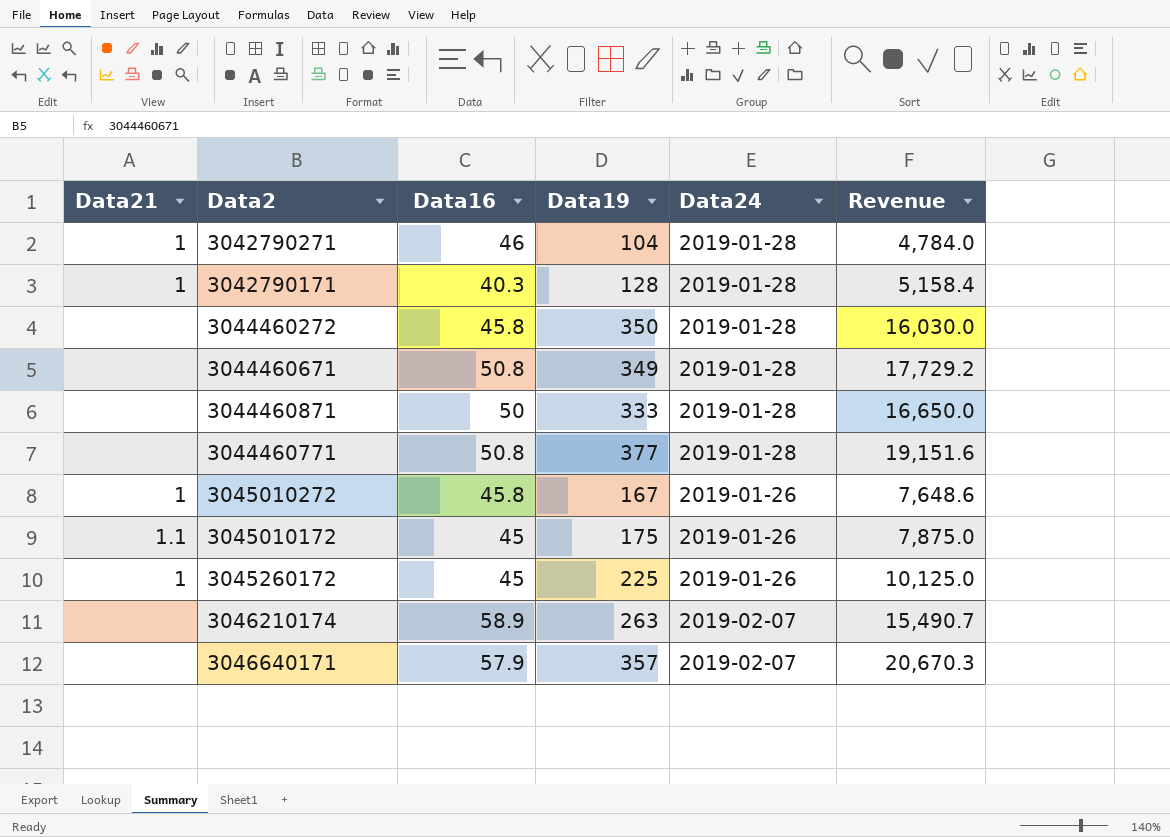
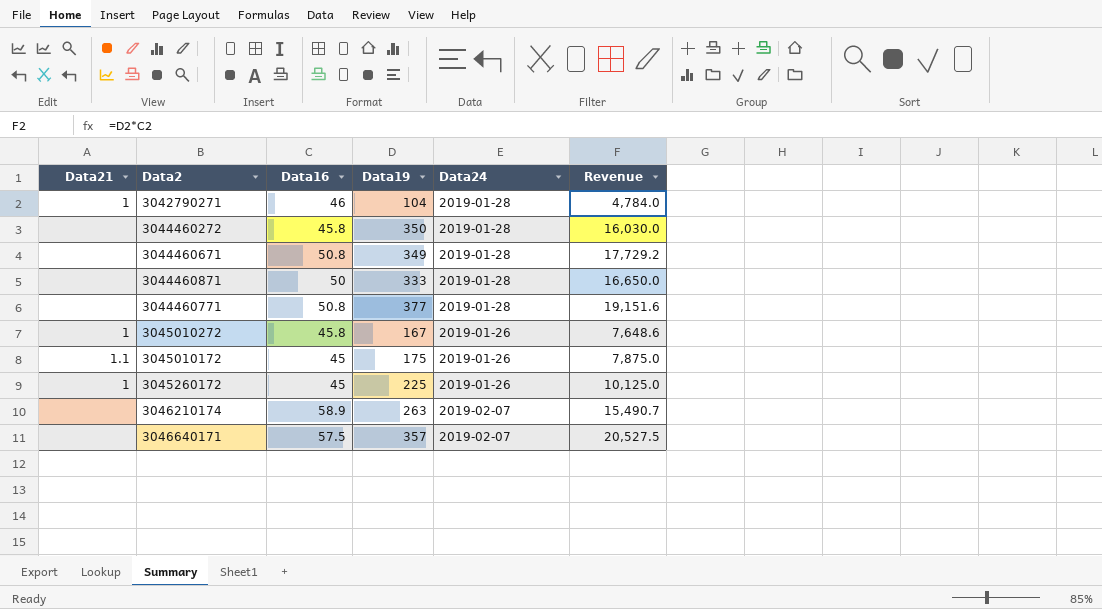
row 3042790171: 1 | 40.3 | 128 | 2019-01-28 | 5,158.4 -> none
3046640171 | Data16: 57.9 -> 57.5
3046640171 | Revenue: 20,670.3 -> 20,527.5

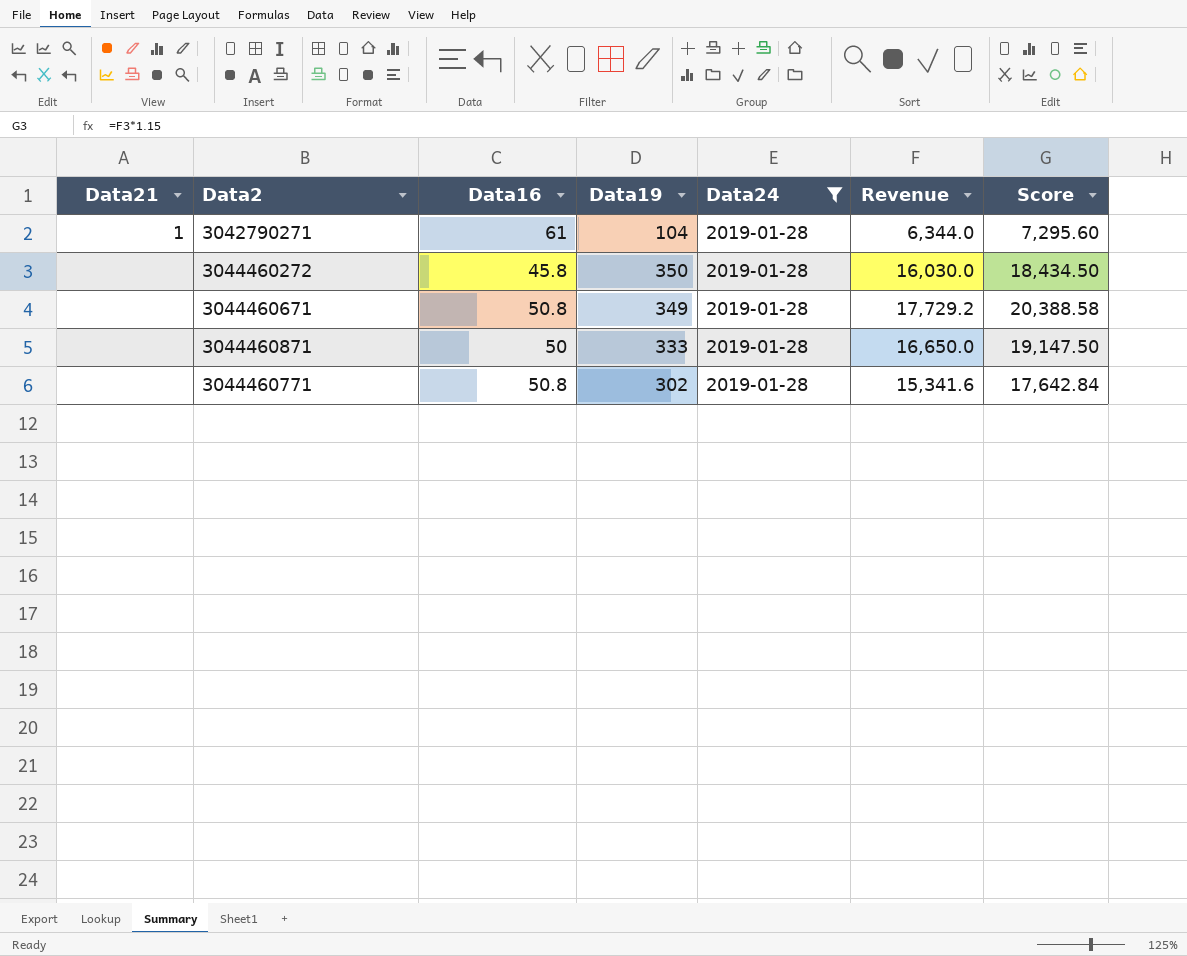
filter: none -> Data24 = 2019-01-28
column Score | formula: none -> [Revenue] * 1.15
3042790271 | Data16: 46 -> 61
3042790271 | Revenue: 4,784.0 -> 6,344.0
3044460771 | Data19: 377 -> 302
3044460771 | Revenue: 19,151.6 -> 15,341.6

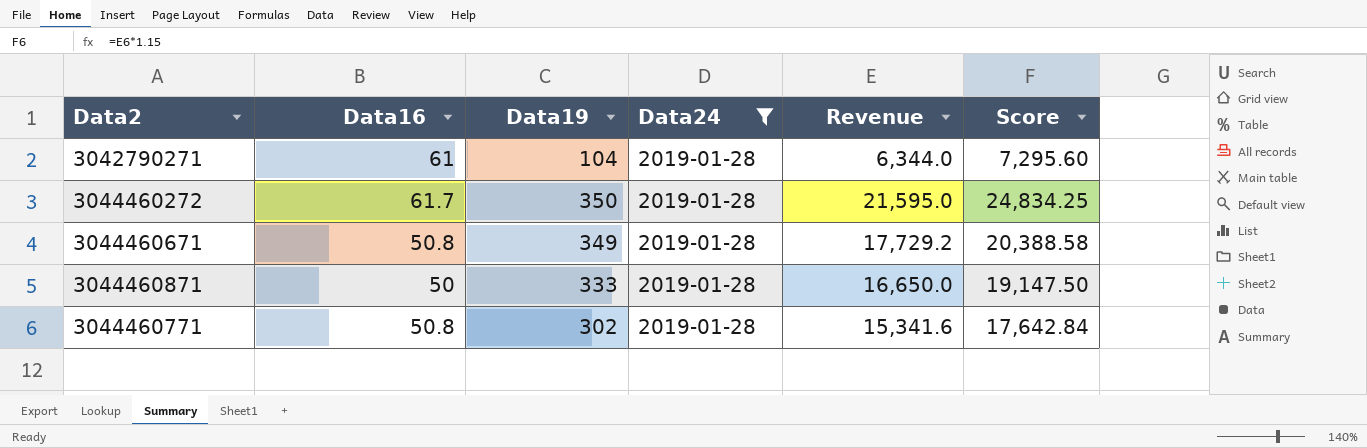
column Data21 | position: 1 -> none
3044460272 | Data16: 45.8 -> 61.7
3044460272 | Revenue: 16,030.0 -> 21,595.0
3044460272 | Score: 18,434.50 -> 24,834.25

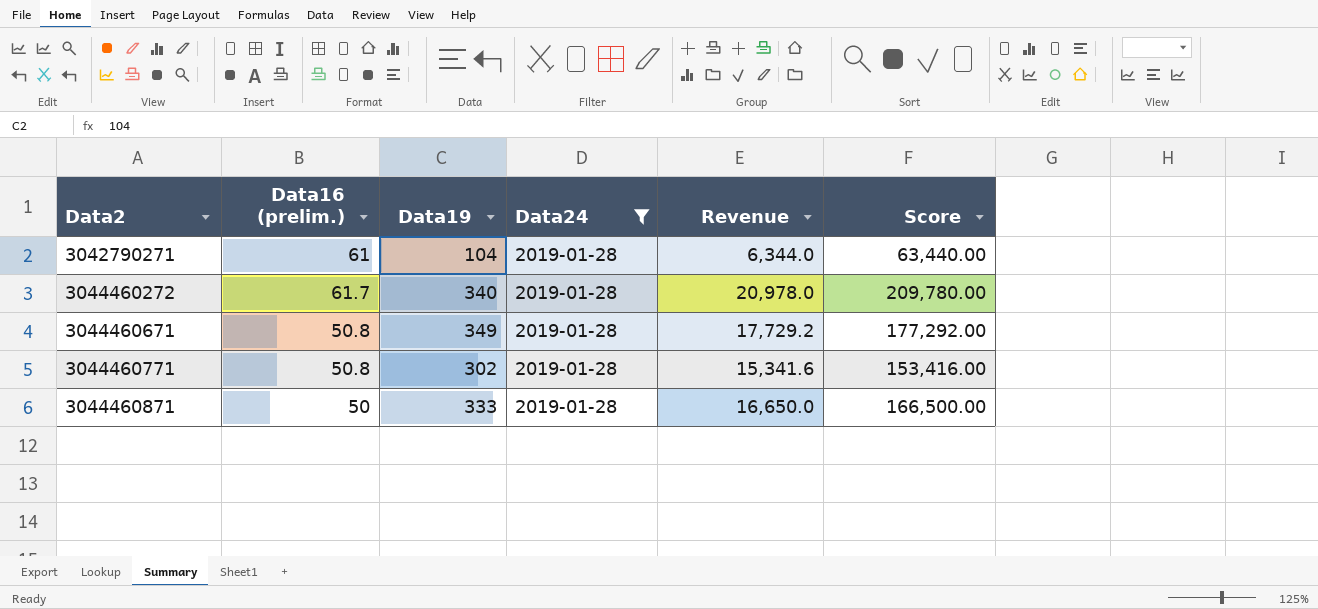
row order: none -> Data2 ascending
column name: Data16 -> Data16 (prelim.)
column Score | formula: [Revenue] * 1.15 -> [Revenue] * 10
3044460272 | Data19: 350 -> 340
3044460272 | Revenue: 21,595.0 -> 20,978.0

